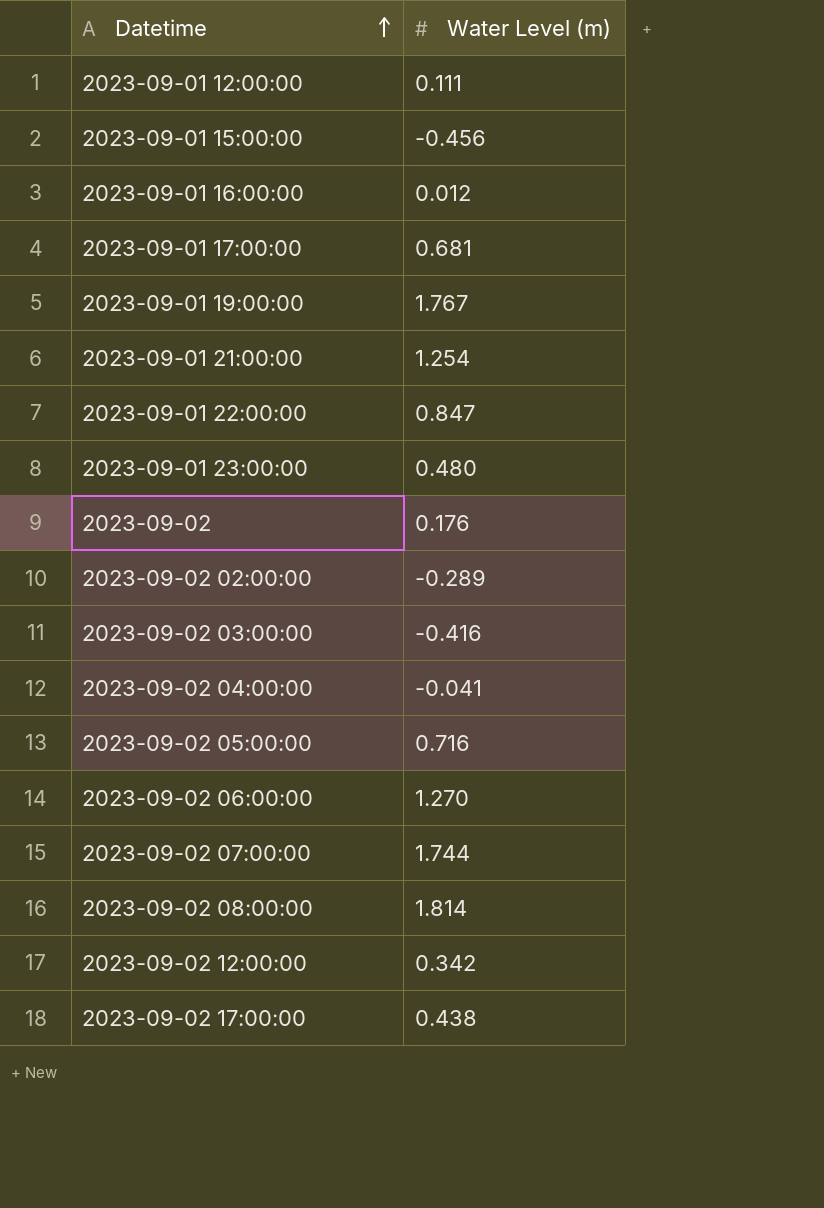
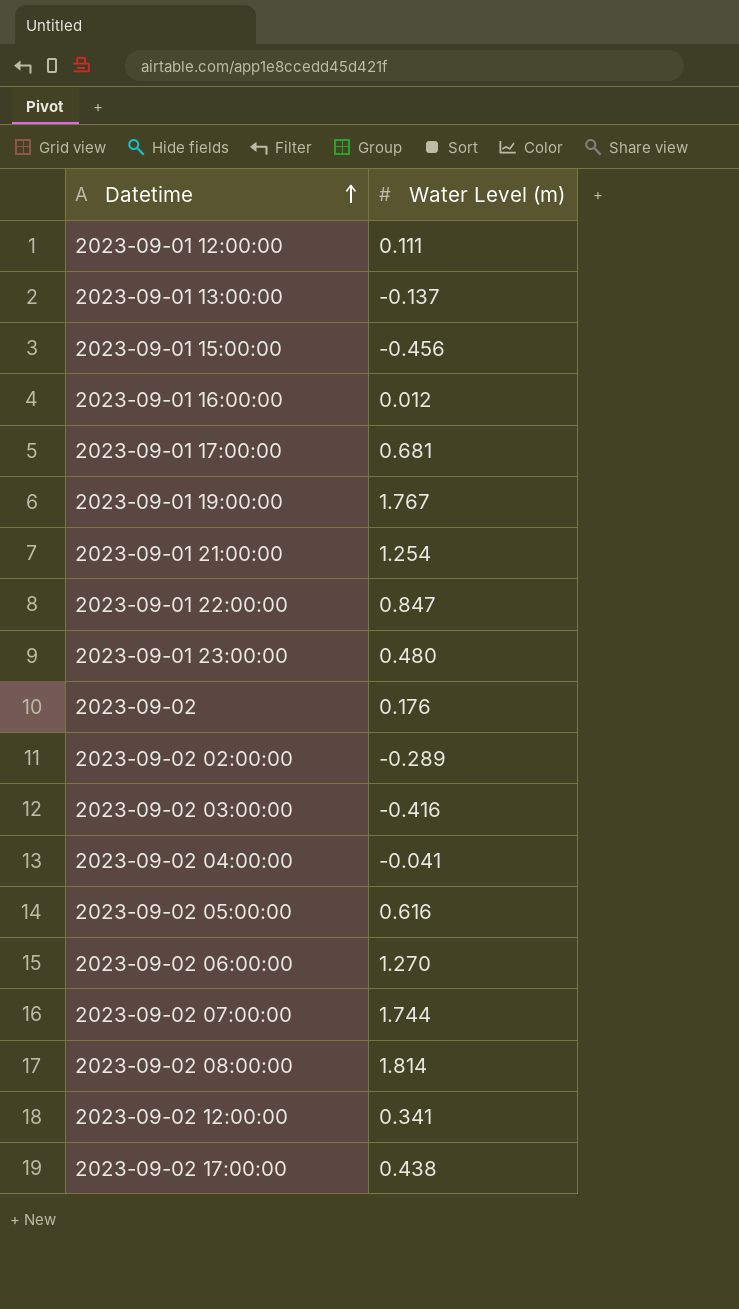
row 2023-09-01 13:00:00: none -> -0.137
2023-09-02 05:00:00 | Water Level (m): 0.716 -> 0.616
2023-09-02 12:00:00 | Water Level (m): 0.342 -> 0.341

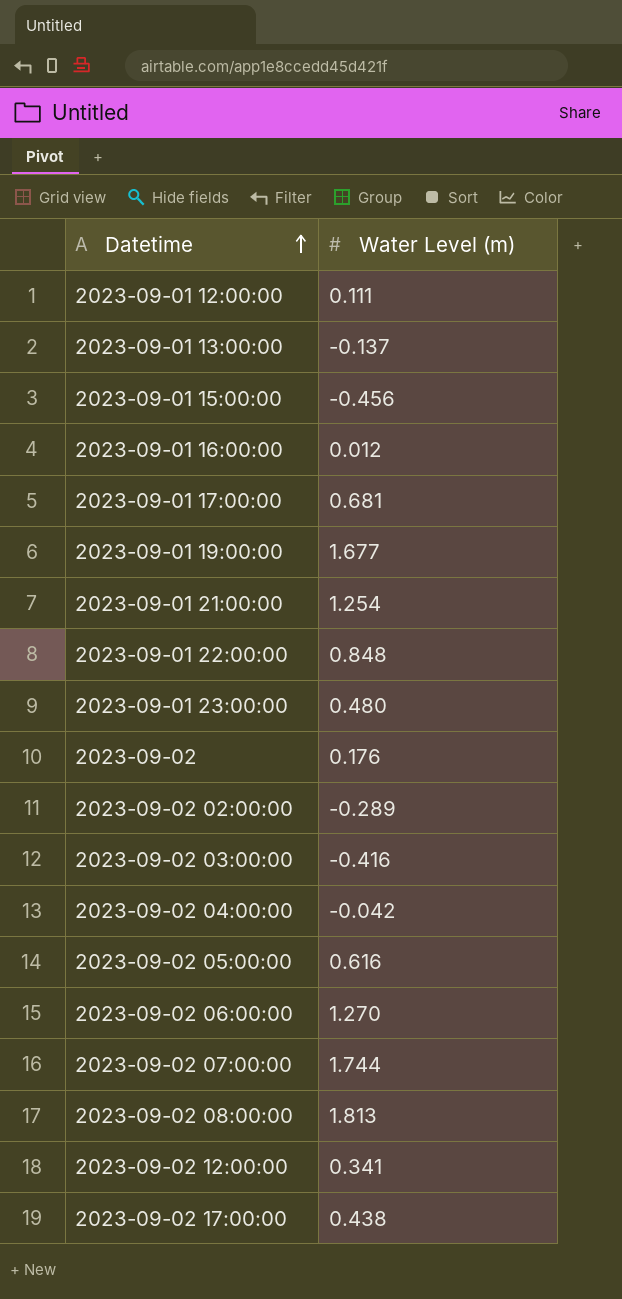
2023-09-01 19:00:00 | Water Level (m): 1.767 -> 1.677
2023-09-01 22:00:00 | Water Level (m): 0.847 -> 0.848
2023-09-02 04:00:00 | Water Level (m): -0.041 -> -0.042
2023-09-02 08:00:00 | Water Level (m): 1.814 -> 1.813

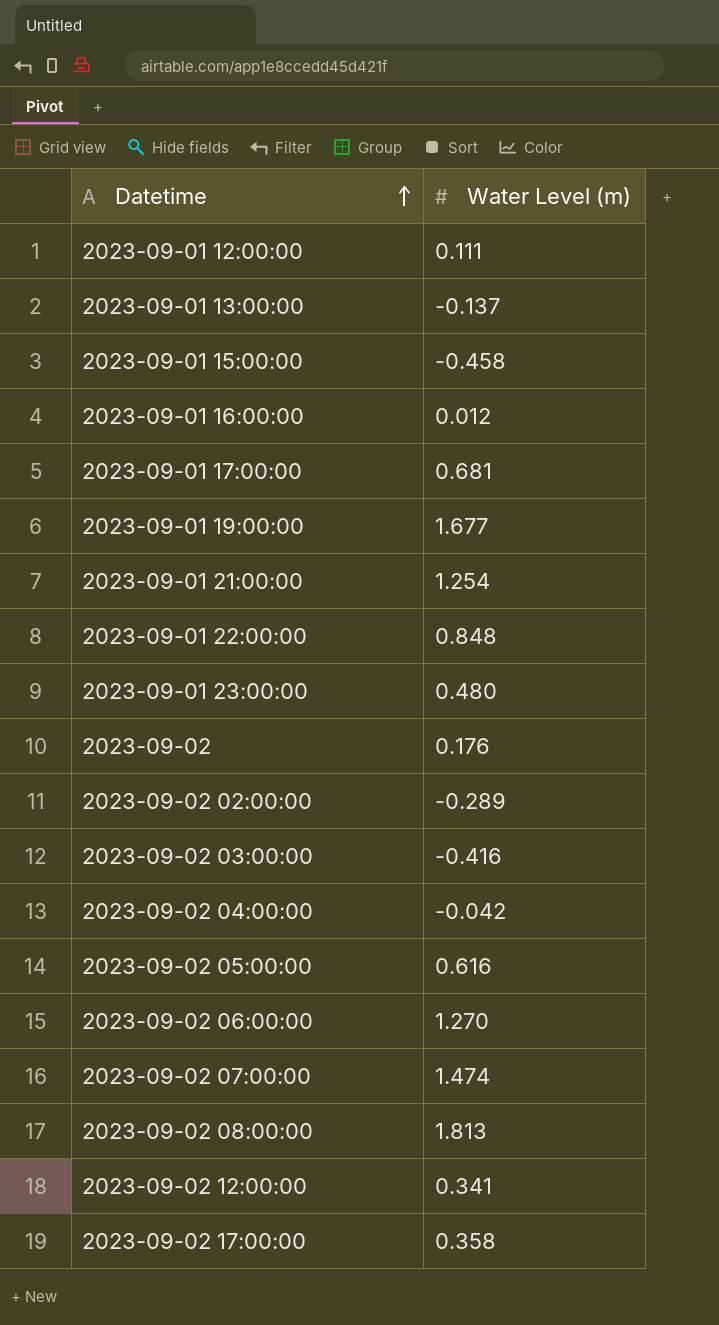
2023-09-01 15:00:00 | Water Level (m): -0.456 -> -0.458
2023-09-02 07:00:00 | Water Level (m): 1.744 -> 1.474
2023-09-02 17:00:00 | Water Level (m): 0.438 -> 0.358

